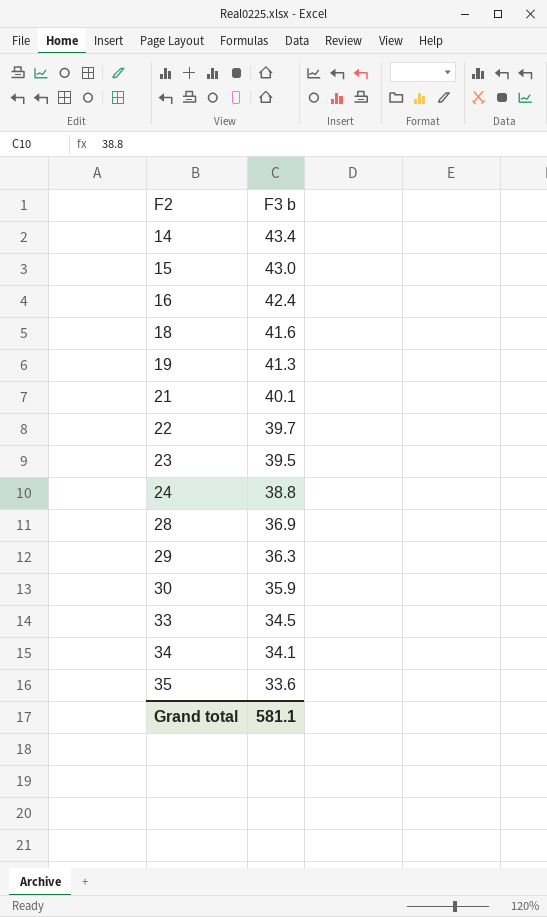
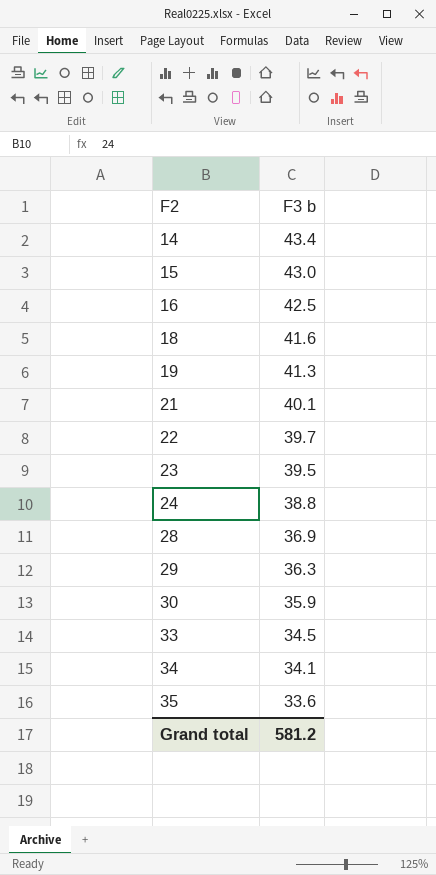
16 | F3 b: 42.4 -> 42.5
Grand total | F3 b: 581.1 -> 581.2

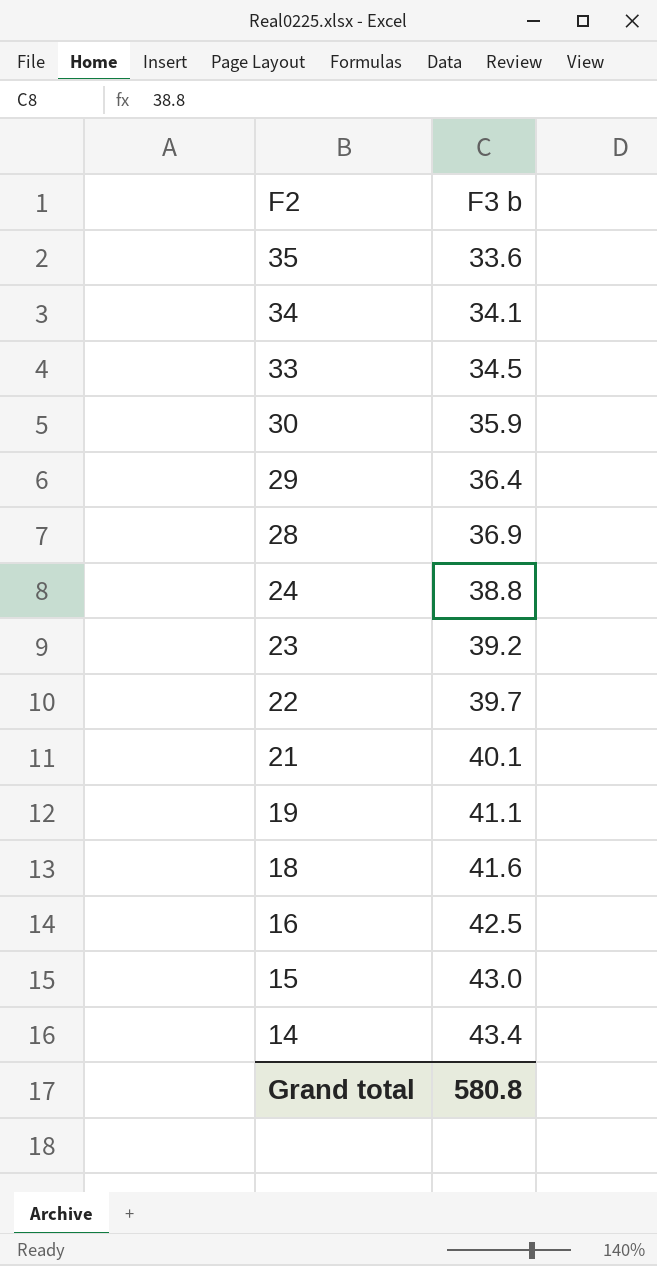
row order: F2 ascending -> F2 descending
29 | F3 b: 36.3 -> 36.4
23 | F3 b: 39.5 -> 39.2
19 | F3 b: 41.3 -> 41.1
Grand total | F3 b: 581.2 -> 580.8

